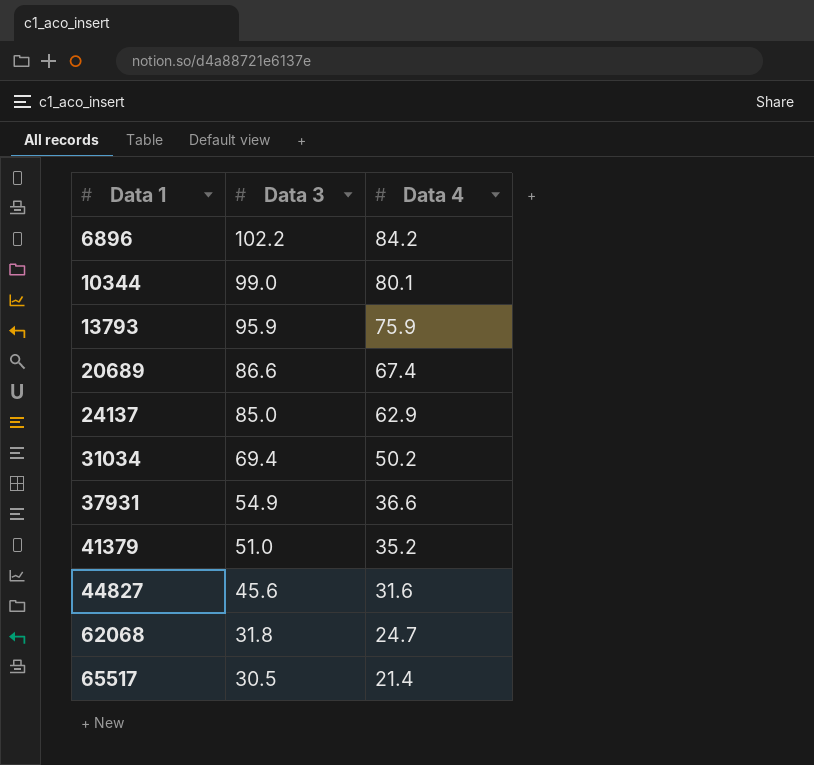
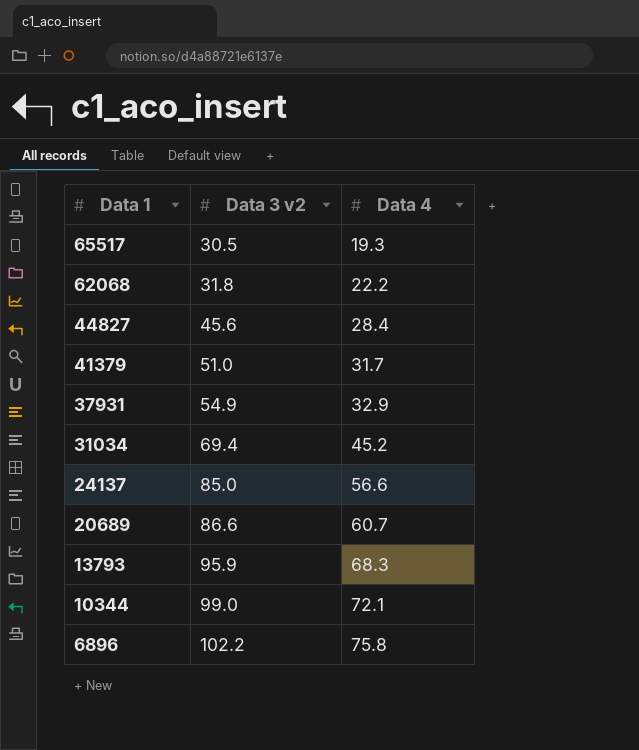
row order: Data 1 ascending -> Data 1 descending
column name: Data 3 -> Data 3 v2
65517 | Data 4: 21.4 -> 19.3
62068 | Data 4: 24.7 -> 22.2
44827 | Data 4: 31.6 -> 28.4
41379 | Data 4: 35.2 -> 31.7
37931 | Data 4: 36.6 -> 32.9
31034 | Data 4: 50.2 -> 45.2
24137 | Data 4: 62.9 -> 56.6
20689 | Data 4: 67.4 -> 60.7
13793 | Data 4: 75.9 -> 68.3
10344 | Data 4: 80.1 -> 72.1
6896 | Data 4: 84.2 -> 75.8

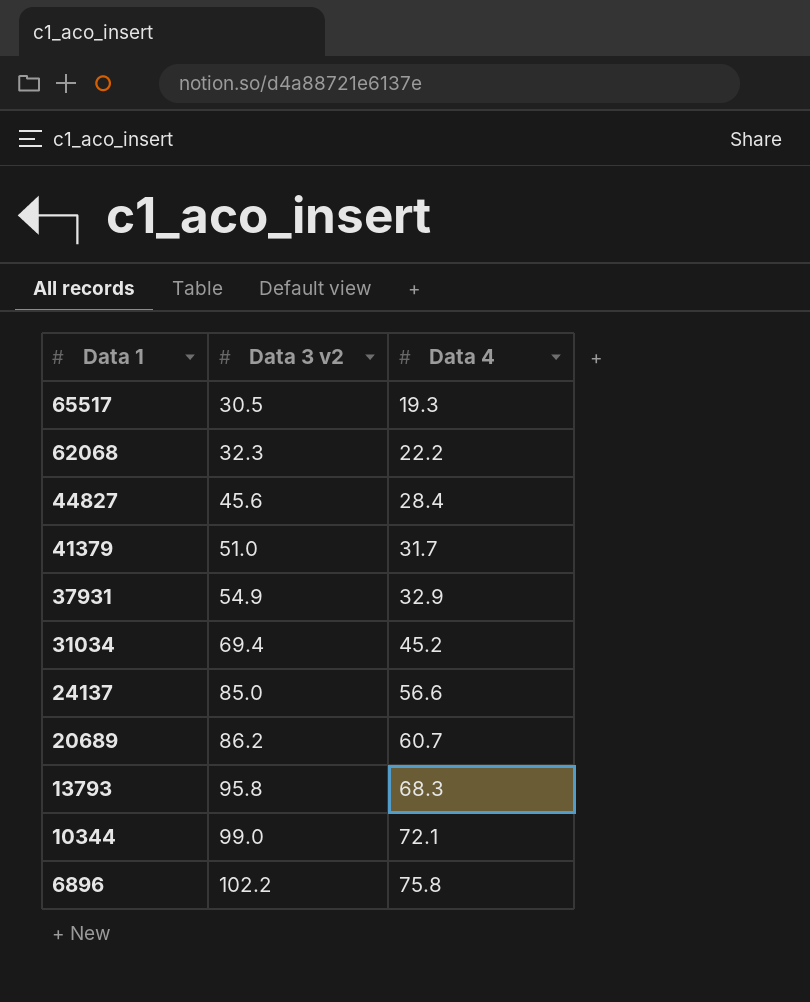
62068 | Data 3 v2: 31.8 -> 32.3
20689 | Data 3 v2: 86.6 -> 86.2
13793 | Data 3 v2: 95.9 -> 95.8

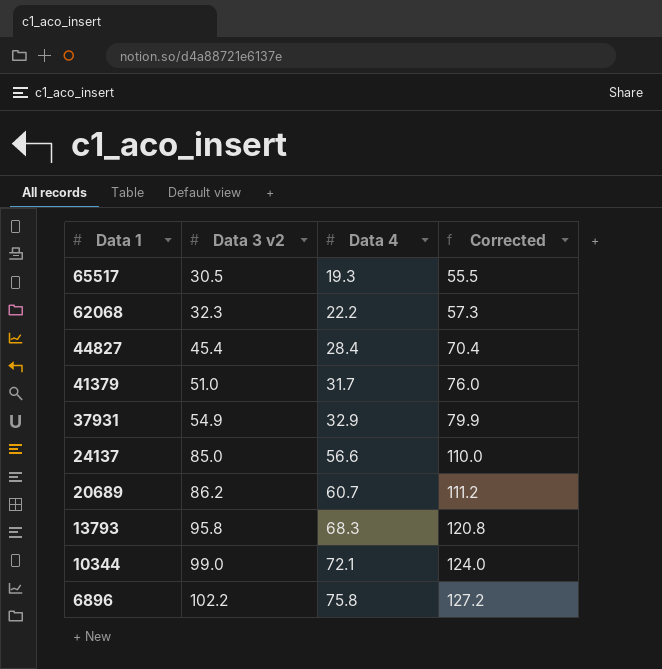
column Corrected | formula: none -> [Data 3 v2] + 25
row 31034: 69.4 | 45.2 -> none
44827 | Data 3 v2: 45.6 -> 45.4

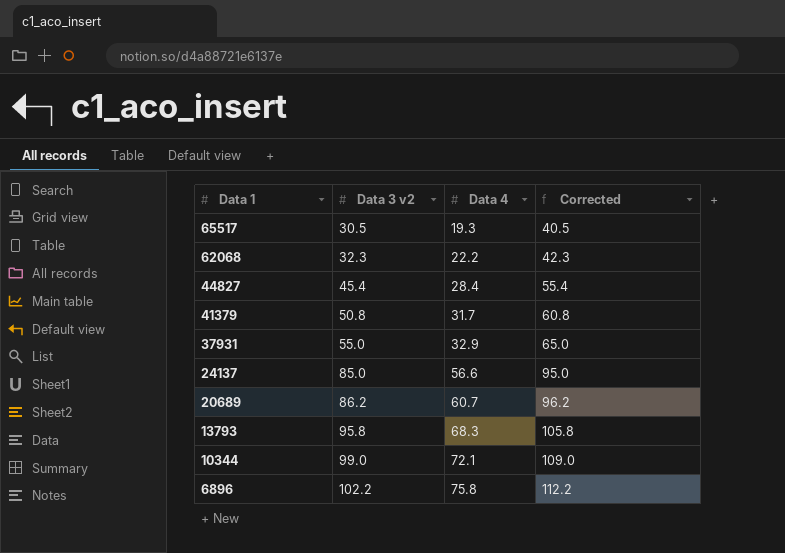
column Corrected | formula: [Data 3 v2] + 25 -> [Data 3 v2] + 10
41379 | Data 3 v2: 51.0 -> 50.8
37931 | Data 3 v2: 54.9 -> 55.0

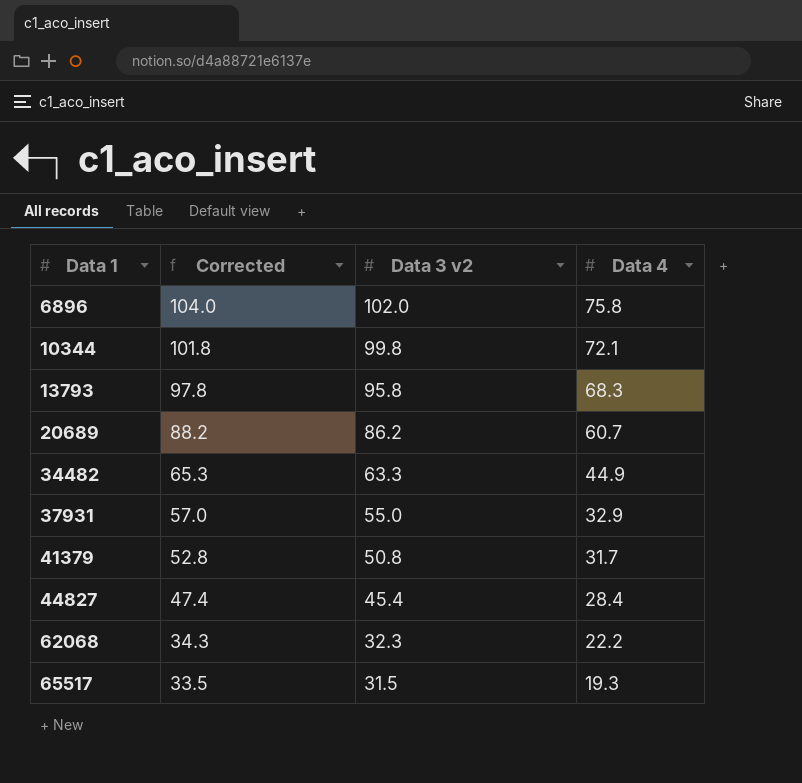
row order: Data 1 descending -> Data 1 ascending
column Corrected | formula: [Data 3 v2] + 10 -> [Data 3 v2] + 2
column Corrected | position: 4 -> 2
row 24137: 85.0 | 56.6 | 95.0 -> none
6896 | Data 3 v2: 102.2 -> 102.0
10344 | Data 3 v2: 99.0 -> 99.8
row 34482: none -> 65.3 | 63.3 | 44.9
65517 | Data 3 v2: 30.5 -> 31.5

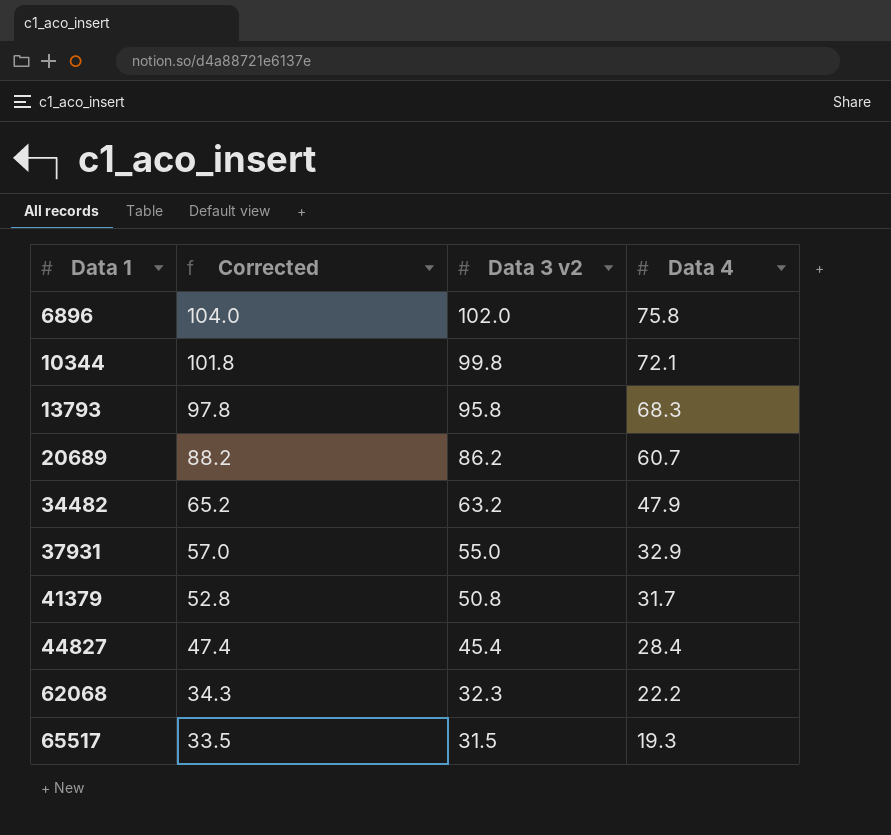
34482 | Corrected: 65.3 -> 65.2
34482 | Data 3 v2: 63.3 -> 63.2
34482 | Data 4: 44.9 -> 47.9

